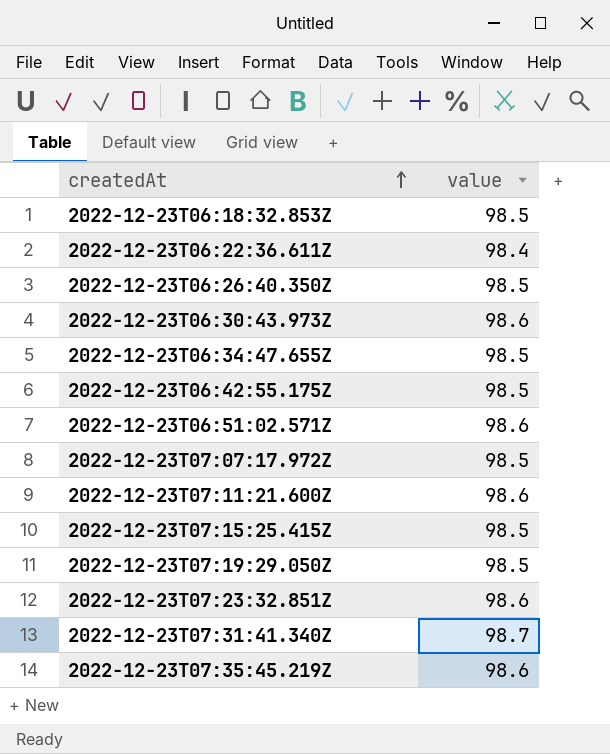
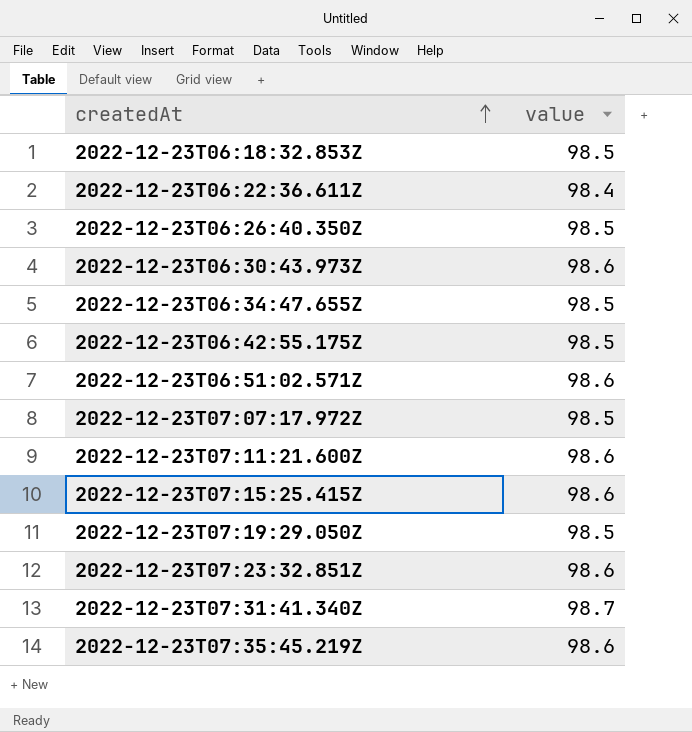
2022-12-23T07:15:25.415Z | value: 98.5 -> 98.6

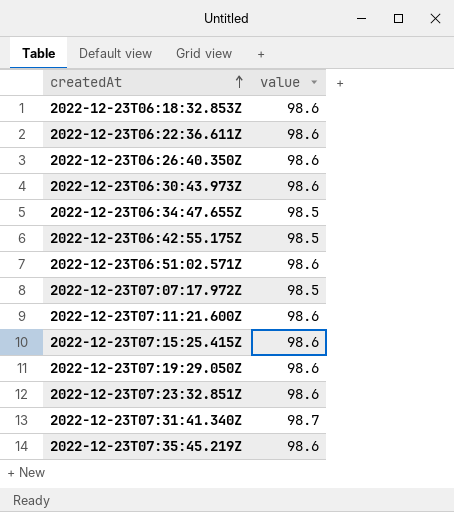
2022-12-23T06:18:32.853Z | value: 98.5 -> 98.6
2022-12-23T06:22:36.611Z | value: 98.4 -> 98.6
2022-12-23T06:26:40.350Z | value: 98.5 -> 98.6
2022-12-23T07:19:29.050Z | value: 98.5 -> 98.6

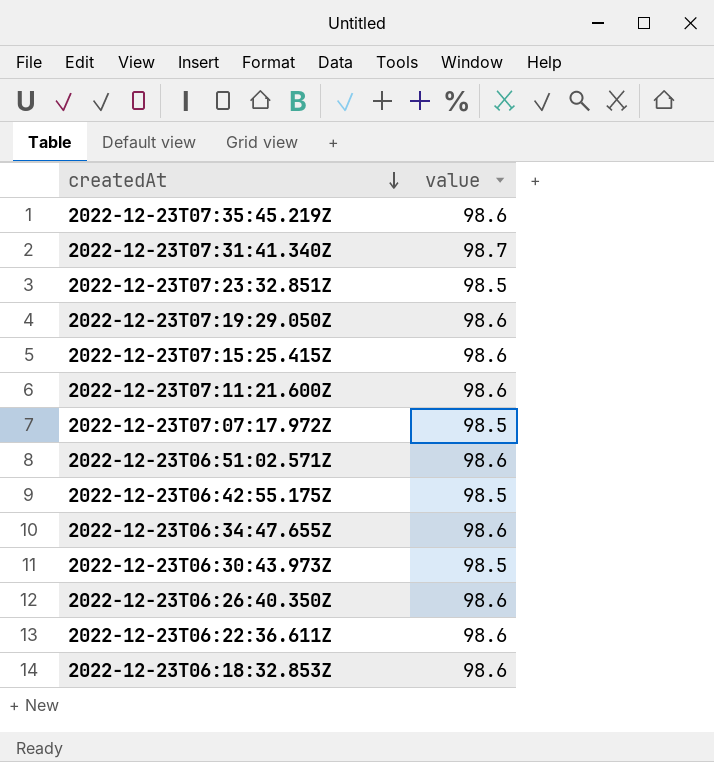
row order: createdAt ascending -> createdAt descending
2022-12-23T07:23:32.851Z | value: 98.6 -> 98.5
2022-12-23T06:34:47.655Z | value: 98.5 -> 98.6
2022-12-23T06:30:43.973Z | value: 98.6 -> 98.5

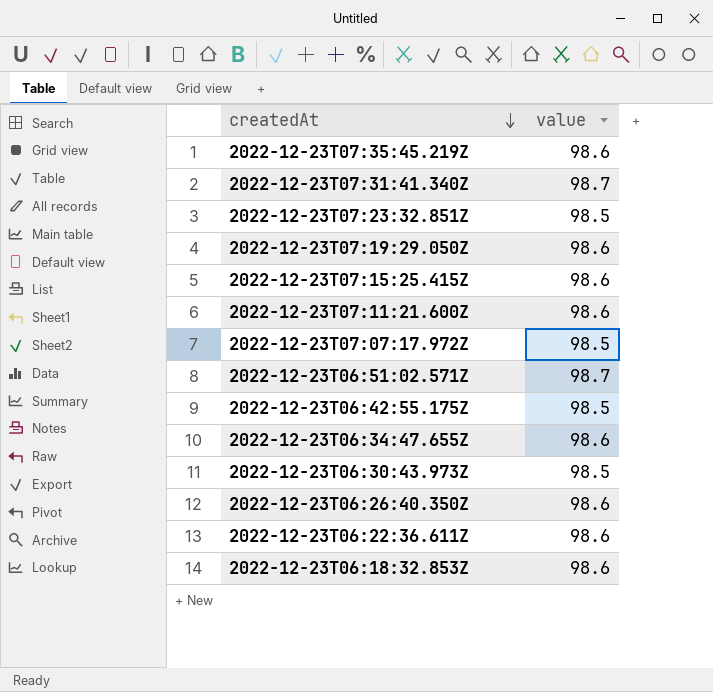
2022-12-23T06:51:02.571Z | value: 98.6 -> 98.7

